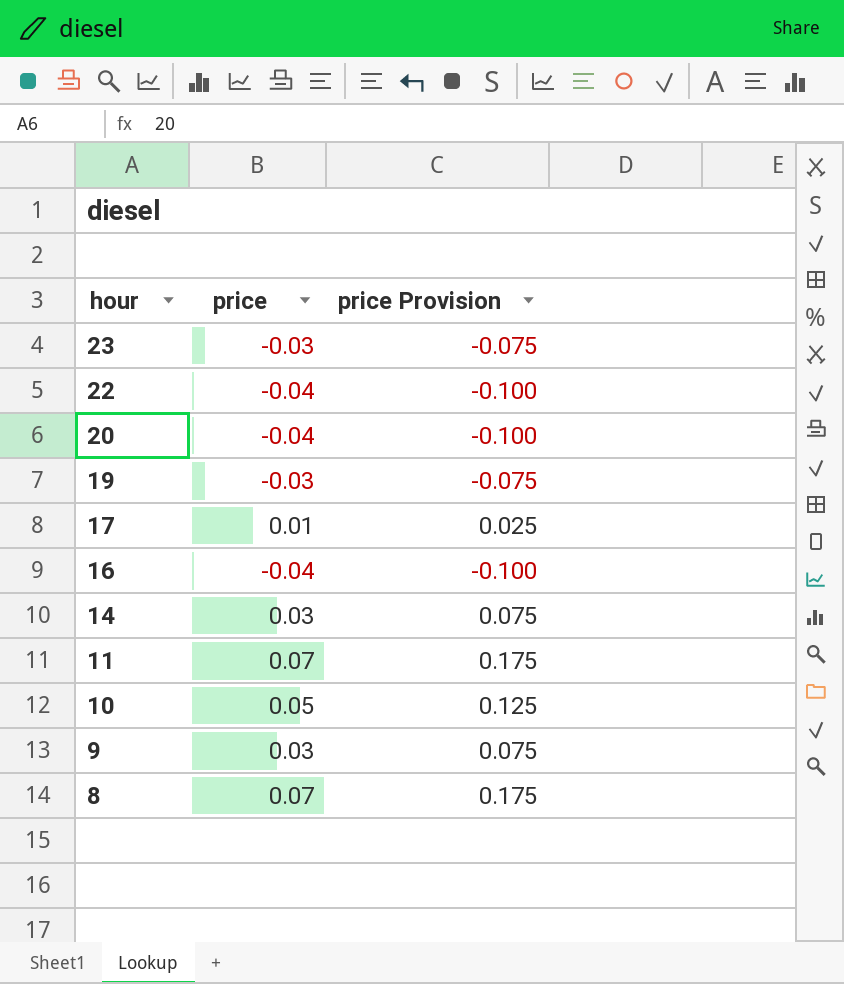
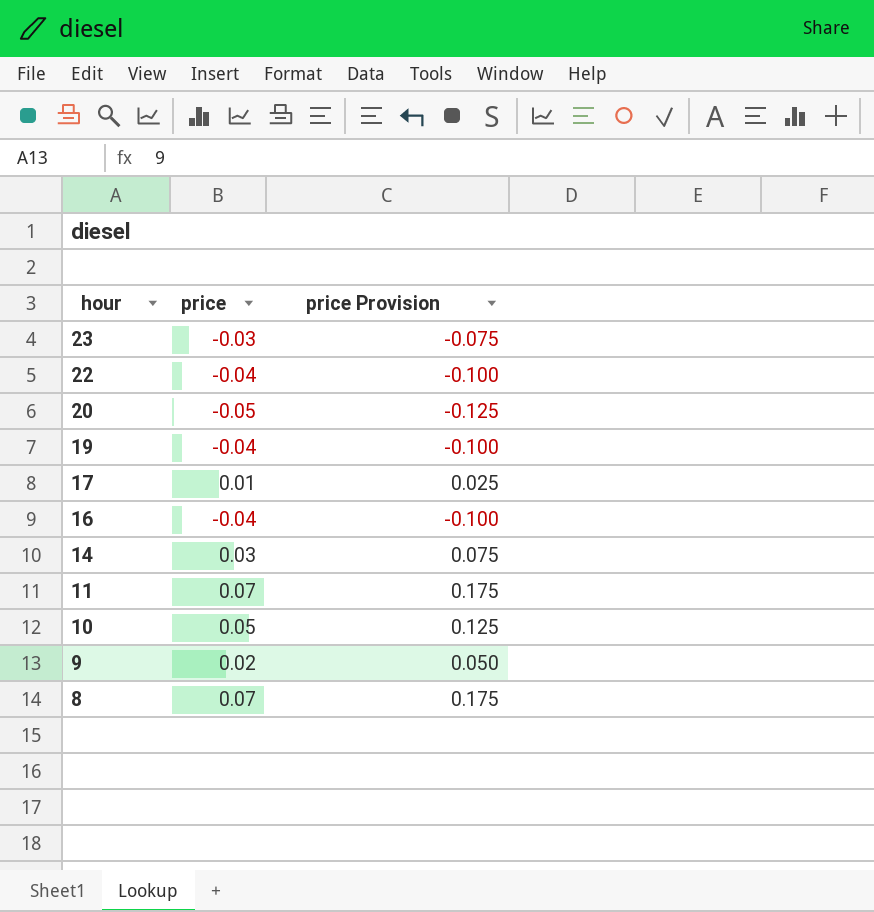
20 | price: -0.04 -> -0.05
20 | price Provision: -0.100 -> -0.125
19 | price: -0.03 -> -0.04
19 | price Provision: -0.075 -> -0.100
9 | price: 0.03 -> 0.02
9 | price Provision: 0.075 -> 0.050

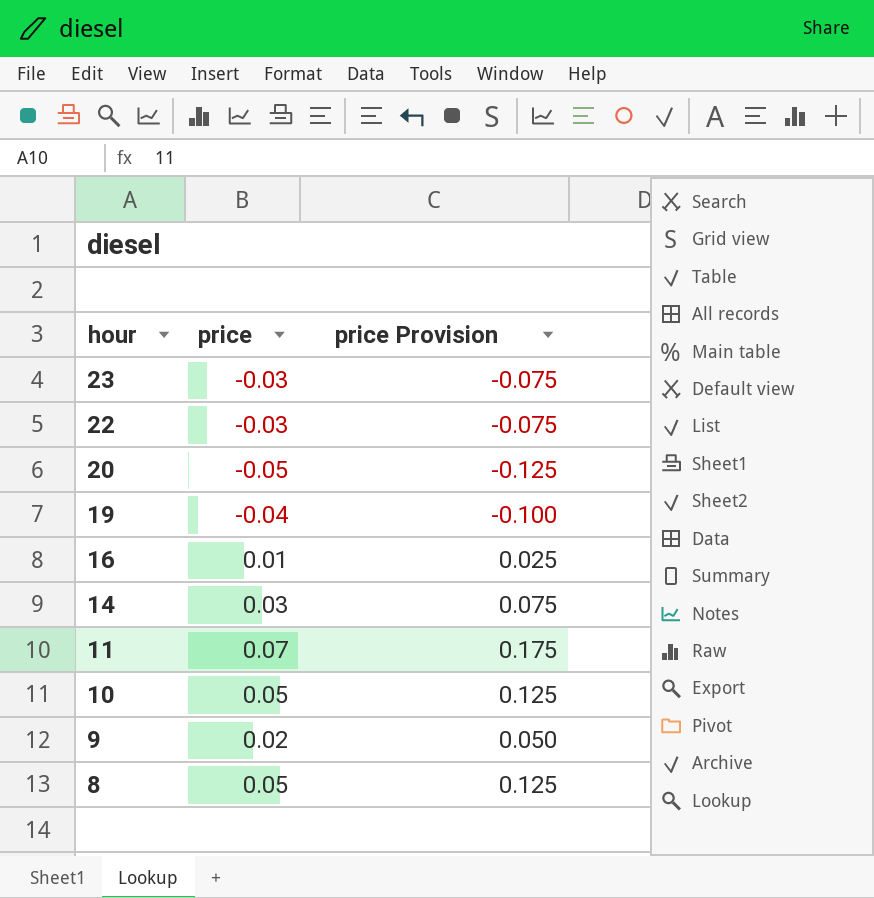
row 17: 0.01 | 0.025 -> none
22 | price: -0.04 -> -0.03
22 | price Provision: -0.100 -> -0.075
16 | price: -0.04 -> 0.01
16 | price Provision: -0.100 -> 0.025
8 | price: 0.07 -> 0.05
8 | price Provision: 0.175 -> 0.125

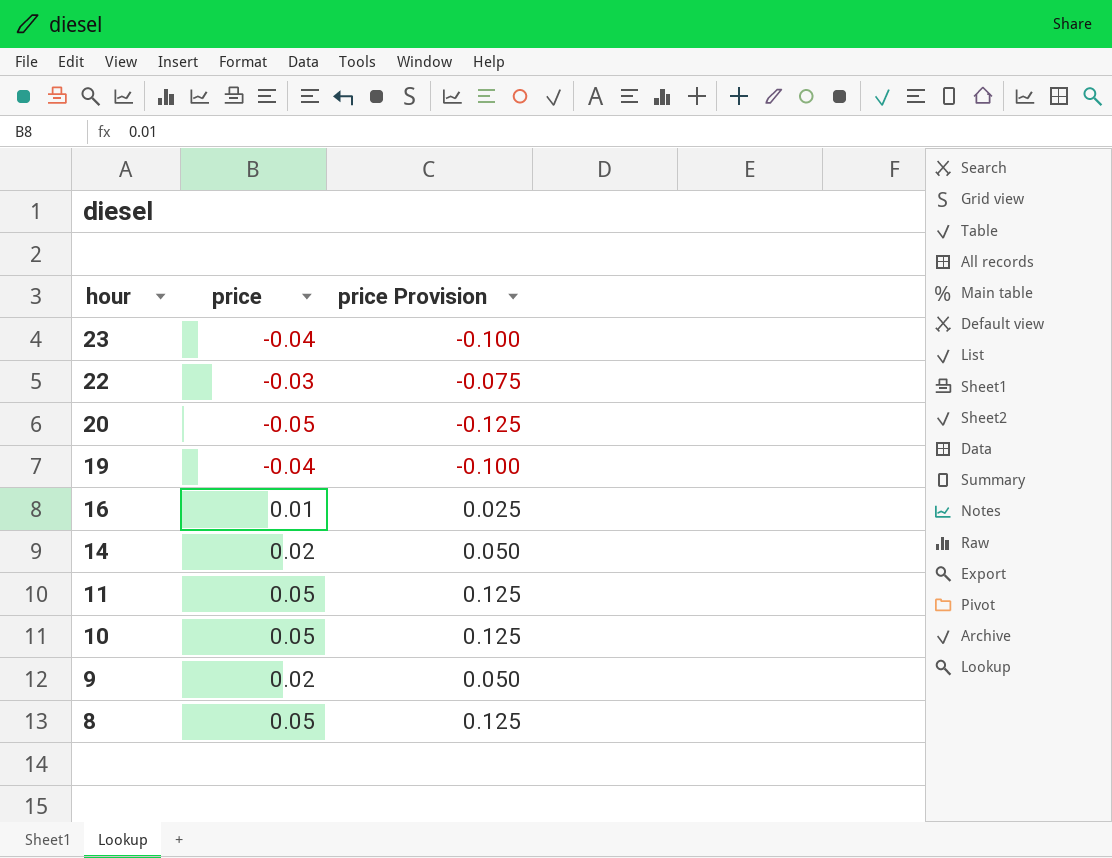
23 | price: -0.03 -> -0.04
23 | price Provision: -0.075 -> -0.100
14 | price: 0.03 -> 0.02
14 | price Provision: 0.075 -> 0.050
11 | price: 0.07 -> 0.05
11 | price Provision: 0.175 -> 0.125

